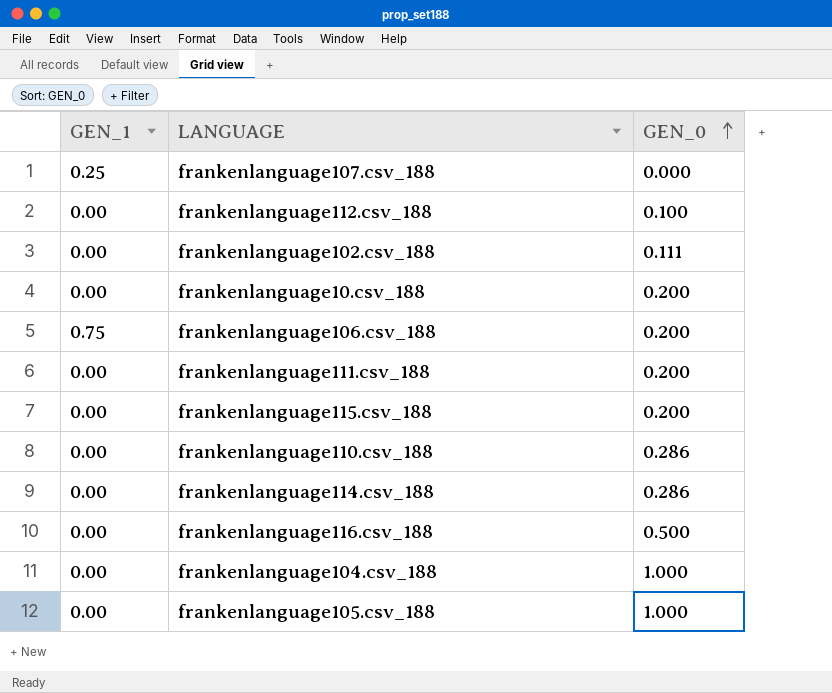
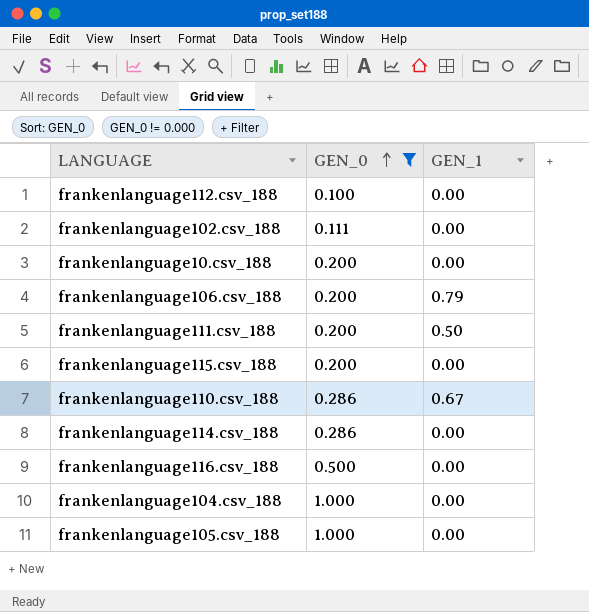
filter: none -> GEN_0 != 0.000
column GEN_1 | position: 1 -> 3
frankenlanguage106.csv_188 | GEN_1: 0.75 -> 0.79
frankenlanguage111.csv_188 | GEN_1: 0.00 -> 0.50
frankenlanguage110.csv_188 | GEN_1: 0.00 -> 0.67

